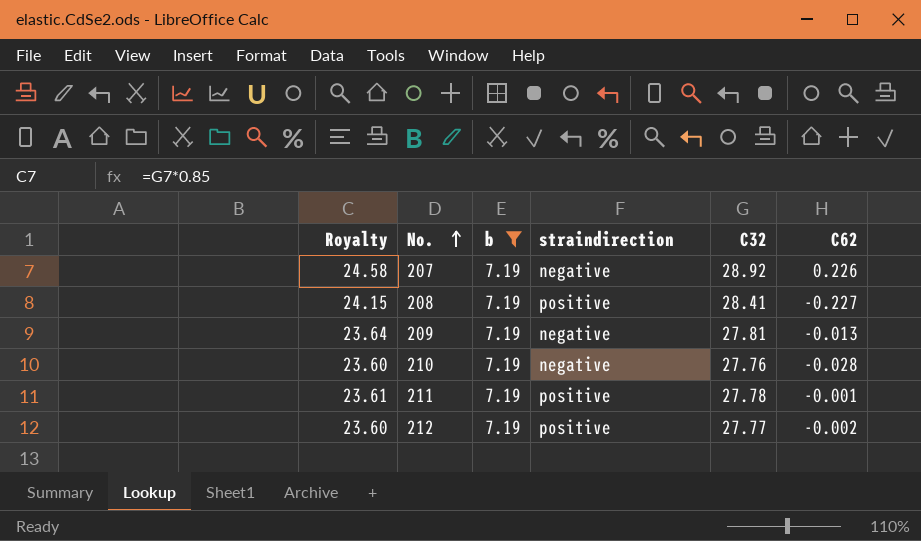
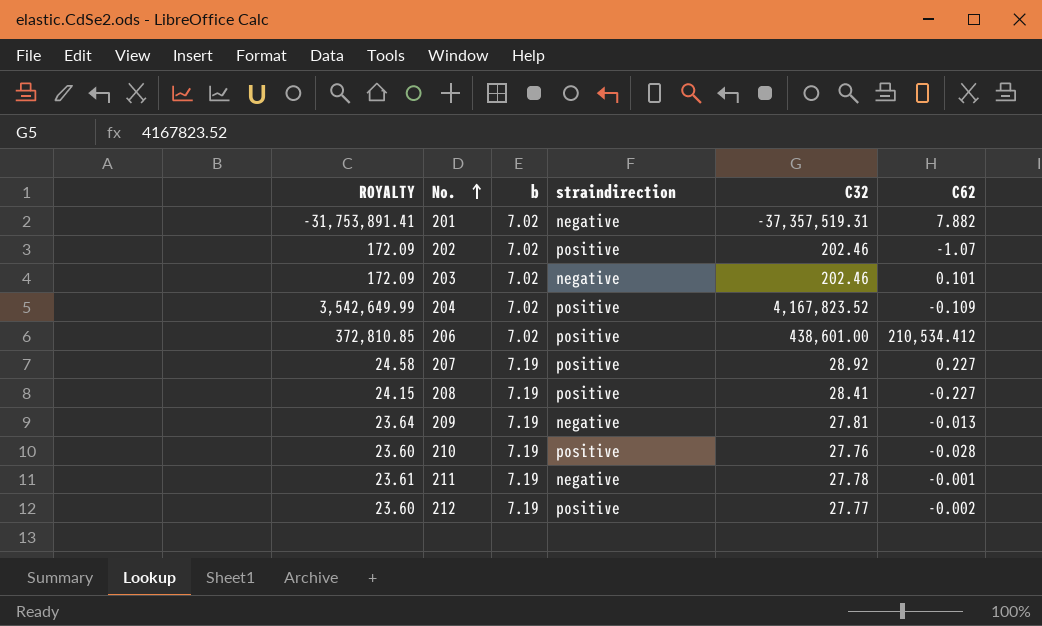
filter: b = 7.19 -> none
column name: Royalty -> ROYALTY
207 | straindirection: negative -> positive
207 | C62: 0.226 -> 0.227
210 | straindirection: negative -> positive
211 | straindirection: positive -> negative

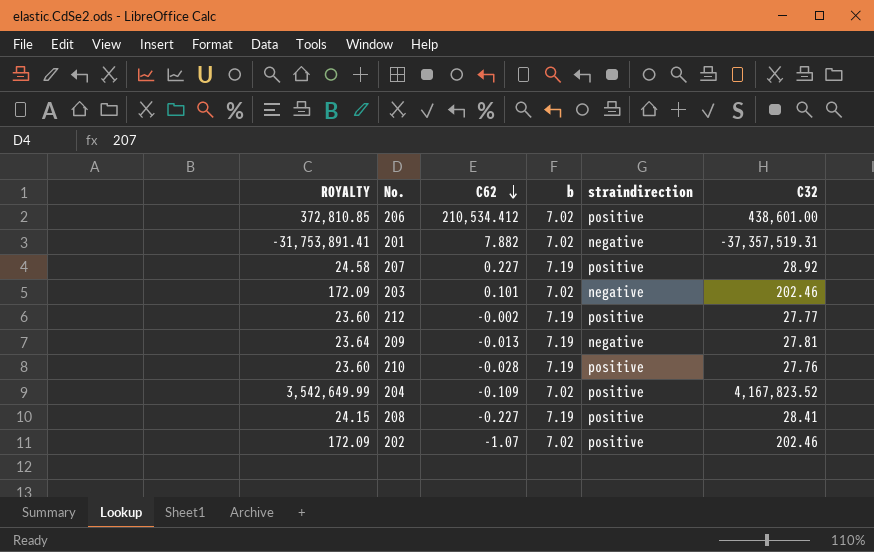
row order: No. ascending -> C62 descending
column C62 | position: 6 -> 3
row 211: 23.61 | 7.19 | negative | 27.78 | -0.001 -> none

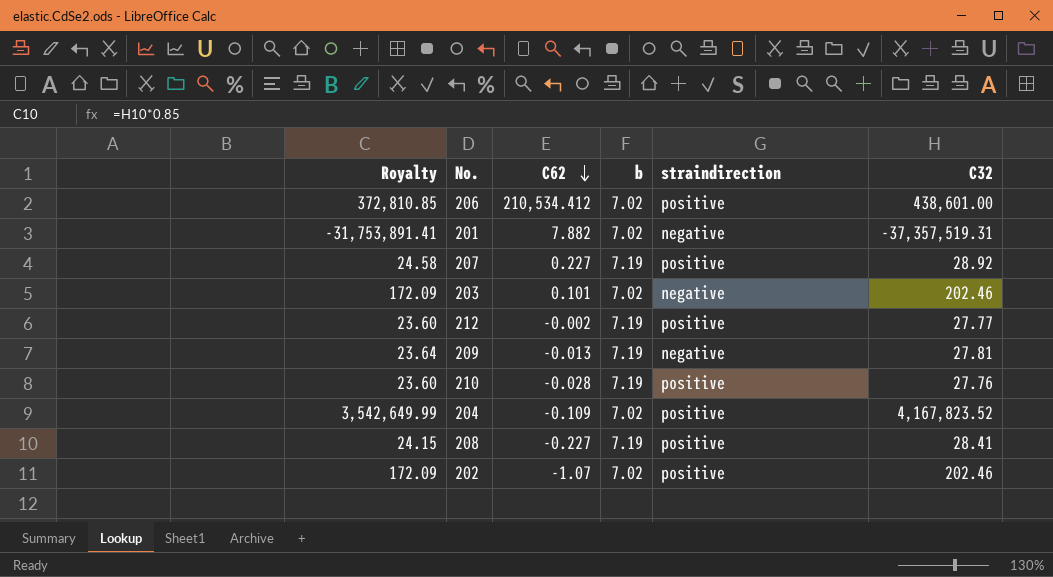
column name: ROYALTY -> Royalty

